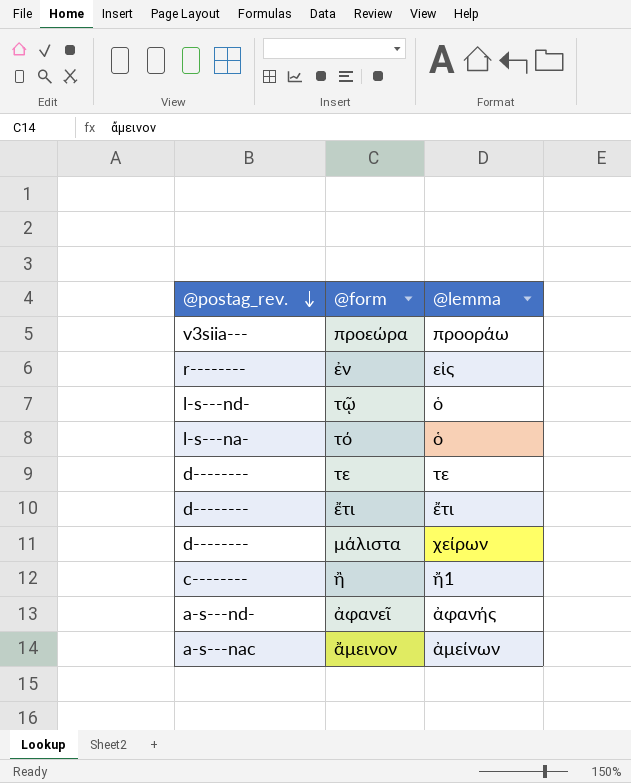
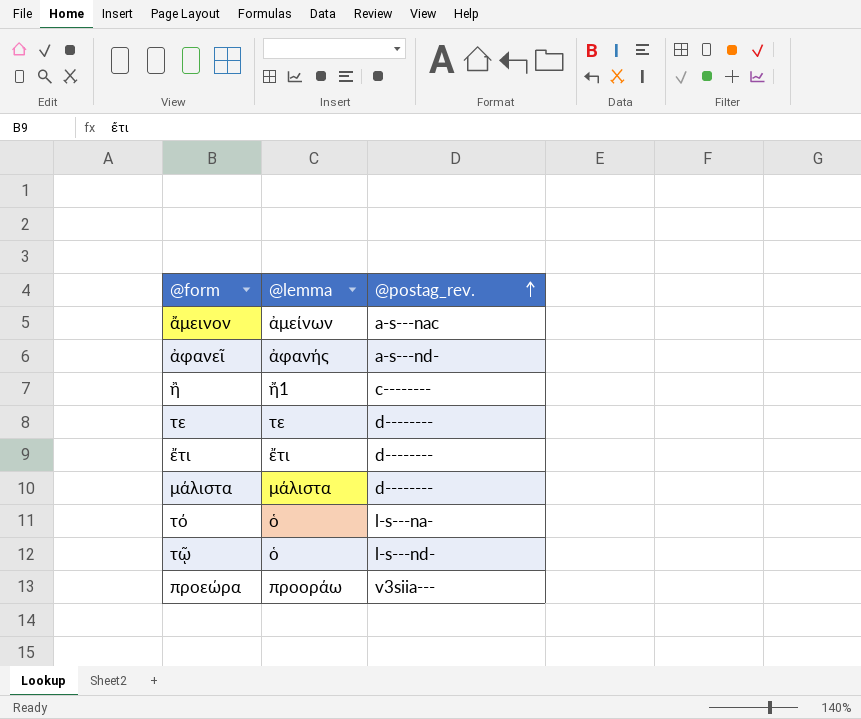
row order: @postag_rev. descending -> @postag_rev. ascending
column @postag_rev. | position: 1 -> 3
row ἐν: r-------- | εἰς -> none
μάλιστα | @lemma: χείρων -> μάλιστα

